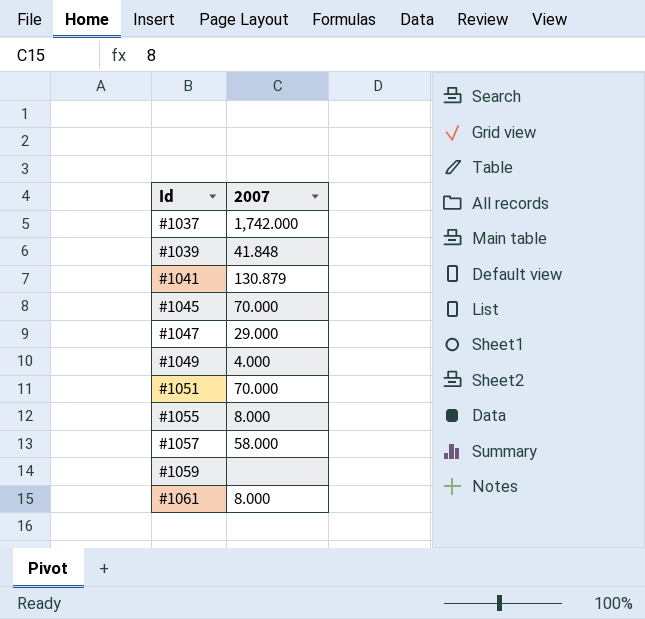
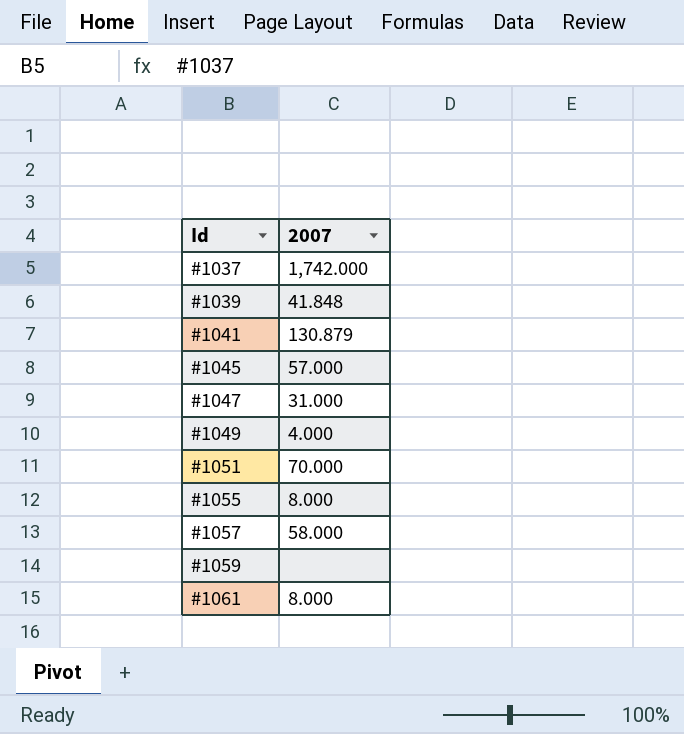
#1045 | 2007: 70.000 -> 57.000
#1047 | 2007: 29.000 -> 31.000

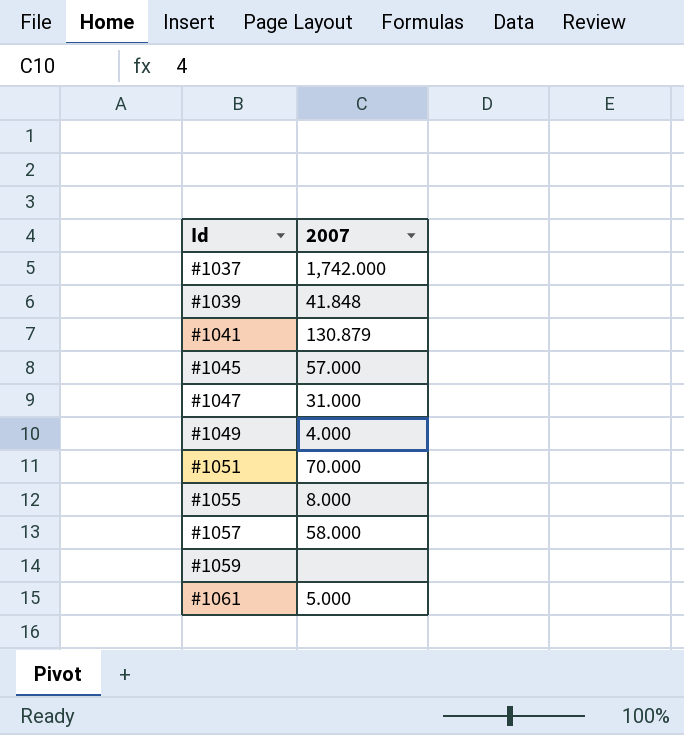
#1061 | 2007: 8.000 -> 5.000

